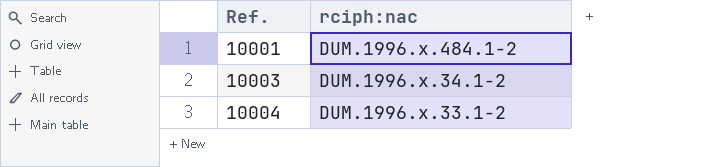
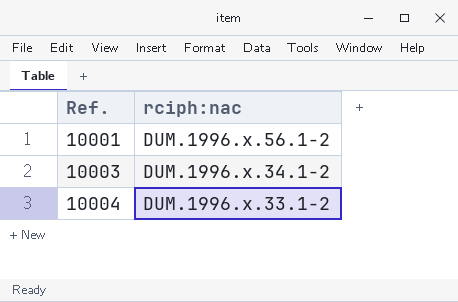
10001 | rciph:nac: DUM.1996.x.484.1-2 -> DUM.1996.x.56.1-2

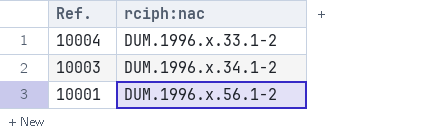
row order: Ref. ascending -> Ref. descending

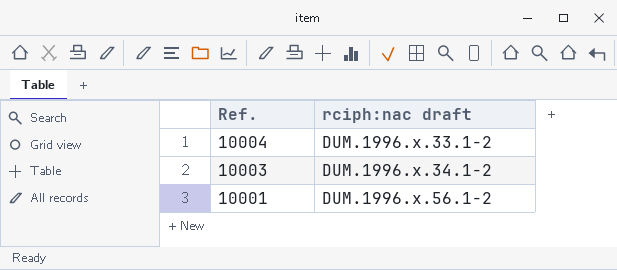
column name: rciph:nac -> rciph:nac draft

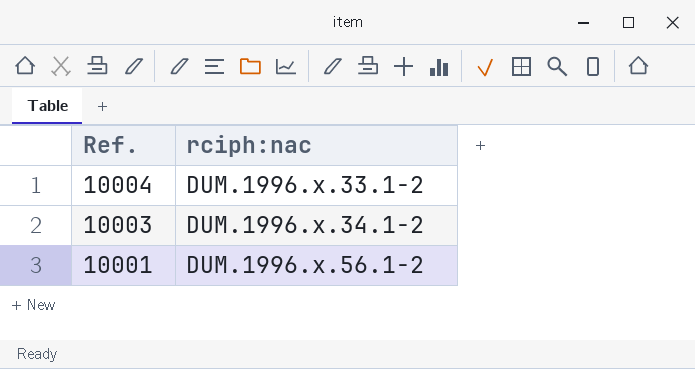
column name: rciph:nac draft -> rciph:nac

